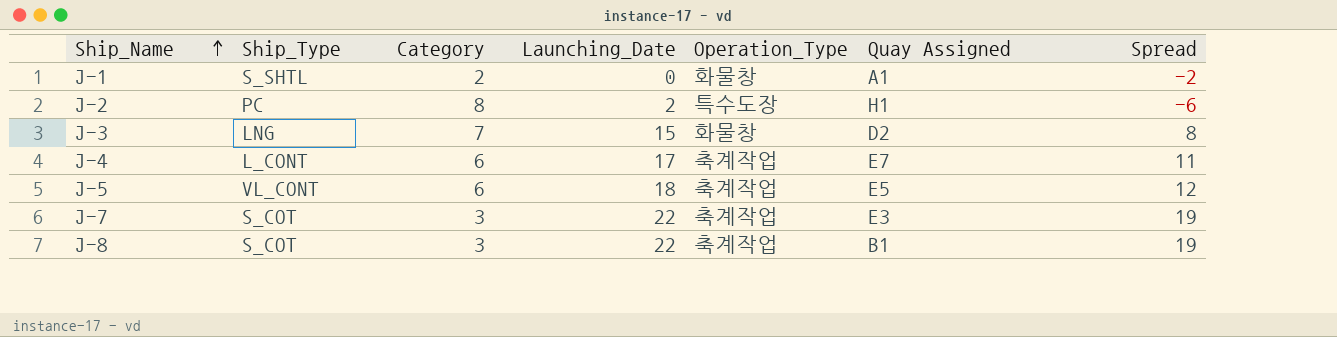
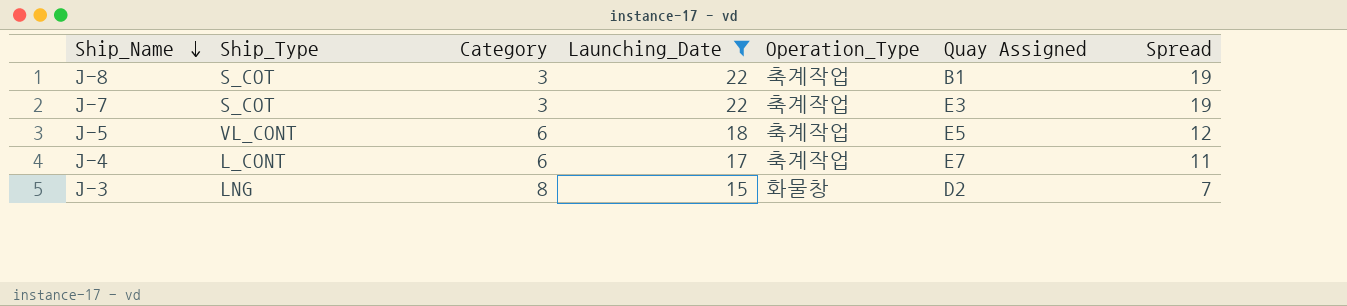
filter: none -> Launching_Date >= 15
row order: Ship_Name ascending -> Ship_Name descending
J-3 | Category: 7 -> 8
J-3 | Spread: 8 -> 7

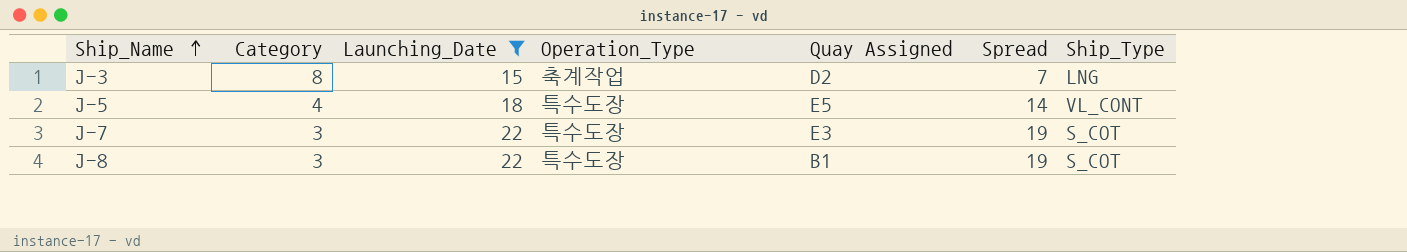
row order: Ship_Name descending -> Ship_Name ascending
column Ship_Type | position: 2 -> 7
row J-4: L_CONT | 6 | 17 | 축계작업 | E7 | 11 -> none
J-3 | Operation_Type: 화물창 -> 축계작업
J-5 | Category: 6 -> 4
J-5 | Operation_Type: 축계작업 -> 특수도장
J-5 | Spread: 12 -> 14
J-7 | Operation_Type: 축계작업 -> 특수도장
J-8 | Operation_Type: 축계작업 -> 특수도장

